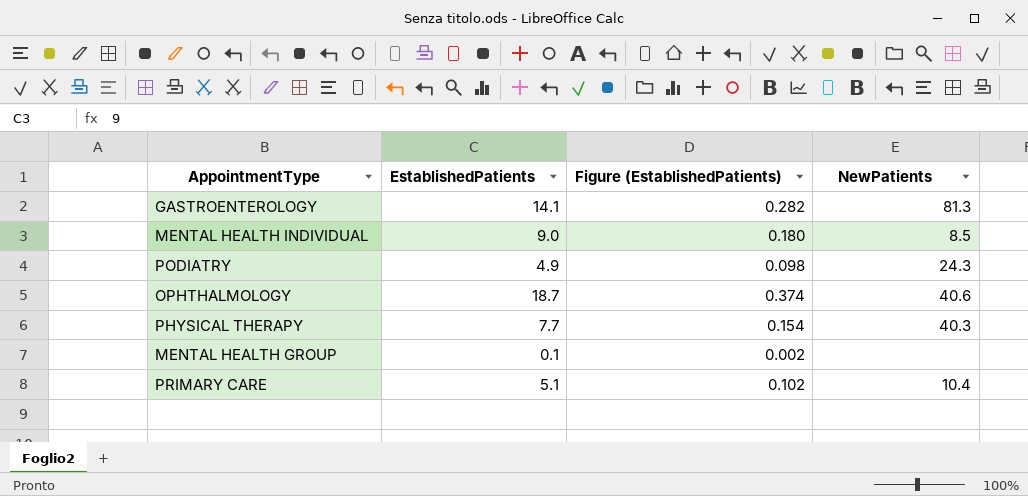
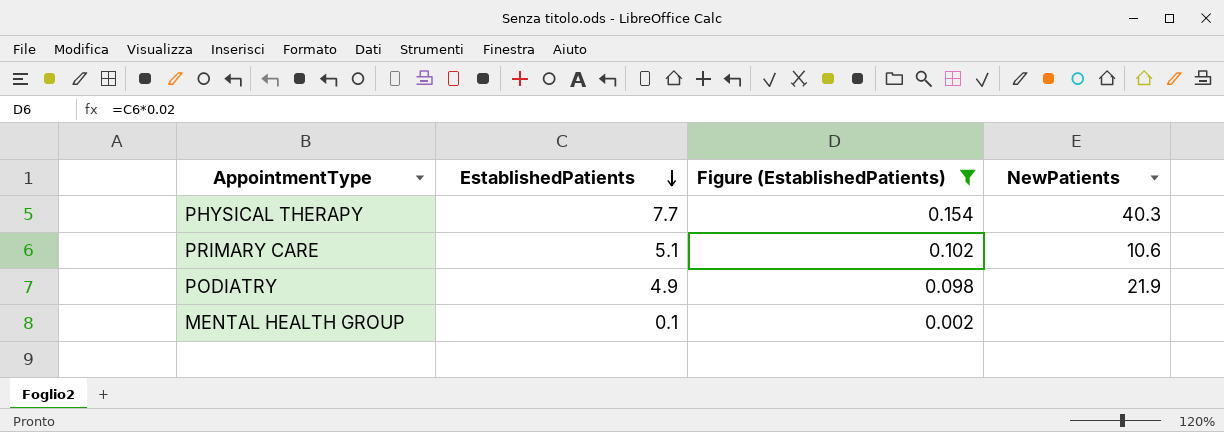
filter: none -> Figure (EstablishedPatients) <= 0.154
row order: none -> EstablishedPatients descending
PRIMARY CARE | NewPatients: 10.4 -> 10.6
PODIATRY | NewPatients: 24.3 -> 21.9

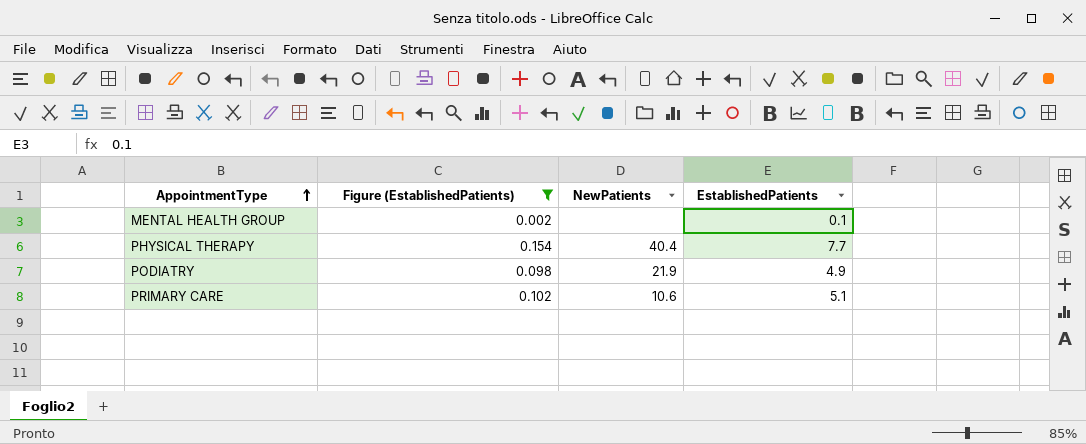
row order: EstablishedPatients descending -> AppointmentType ascending
column EstablishedPatients | position: 2 -> 4
PHYSICAL THERAPY | NewPatients: 40.3 -> 40.4

